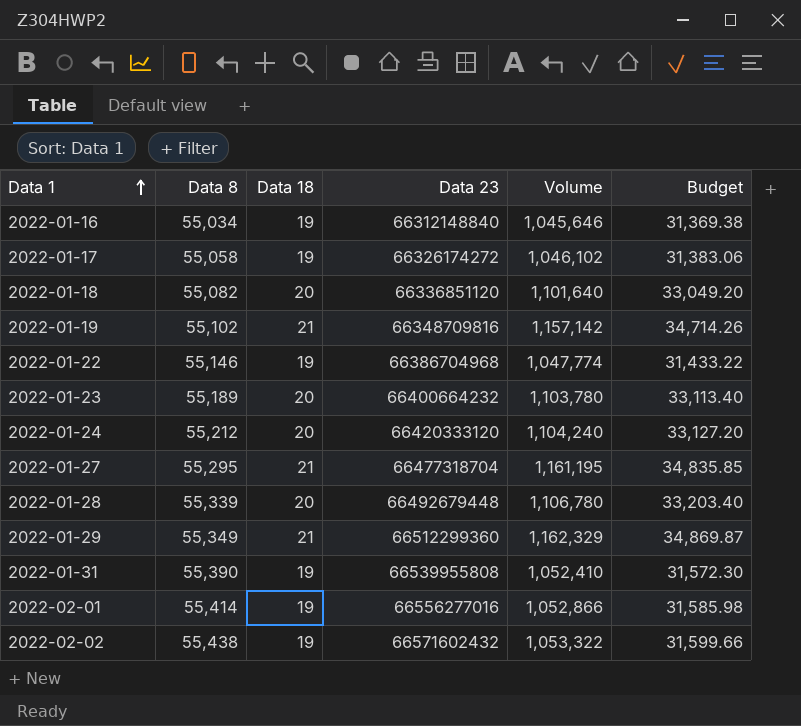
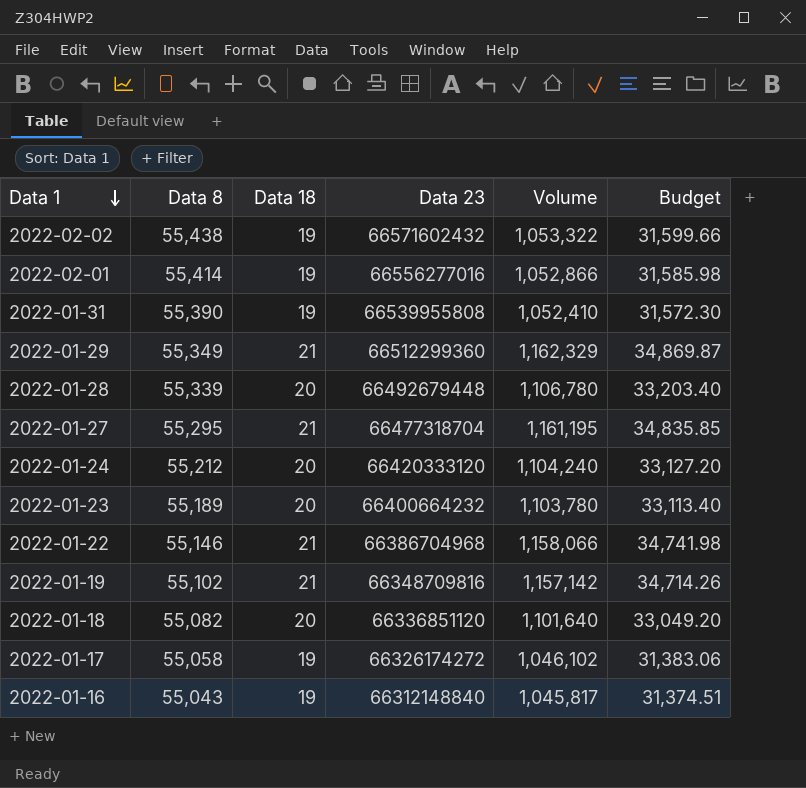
row order: Data 1 ascending -> Data 1 descending
2022-01-22 | Data 18: 19 -> 21
2022-01-22 | Volume: 1,047,774 -> 1,158,066
2022-01-22 | Budget: 31,433.22 -> 34,741.98
2022-01-16 | Data 8: 55,034 -> 55,043
2022-01-16 | Volume: 1,045,646 -> 1,045,817
2022-01-16 | Budget: 31,369.38 -> 31,374.51

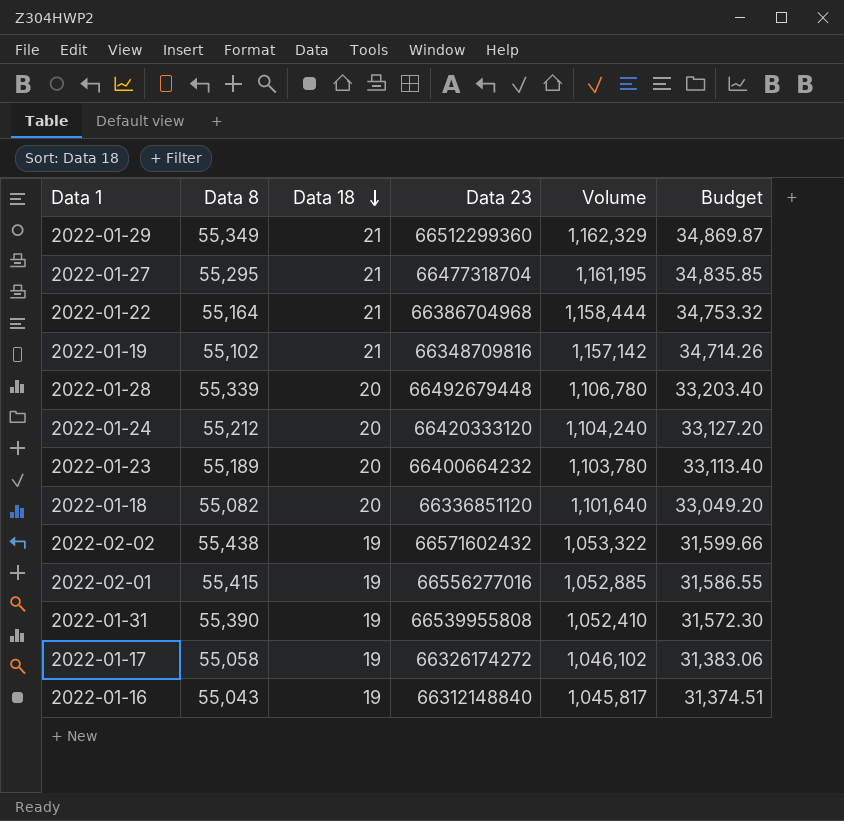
row order: Data 1 descending -> Data 18 descending
2022-01-22 | Data 8: 55,146 -> 55,164
2022-01-22 | Volume: 1,158,066 -> 1,158,444
2022-01-22 | Budget: 34,741.98 -> 34,753.32
2022-02-01 | Data 8: 55,414 -> 55,415
2022-02-01 | Volume: 1,052,866 -> 1,052,885
2022-02-01 | Budget: 31,585.98 -> 31,586.55

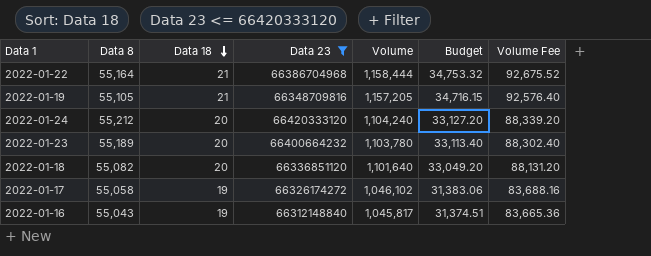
filter: none -> Data 23 <= 66420333120
column Volume Fee | formula: none -> [Volume] * 0.08
2022-01-19 | Data 8: 55,102 -> 55,105
2022-01-19 | Volume: 1,157,142 -> 1,157,205
2022-01-19 | Budget: 34,714.26 -> 34,716.15

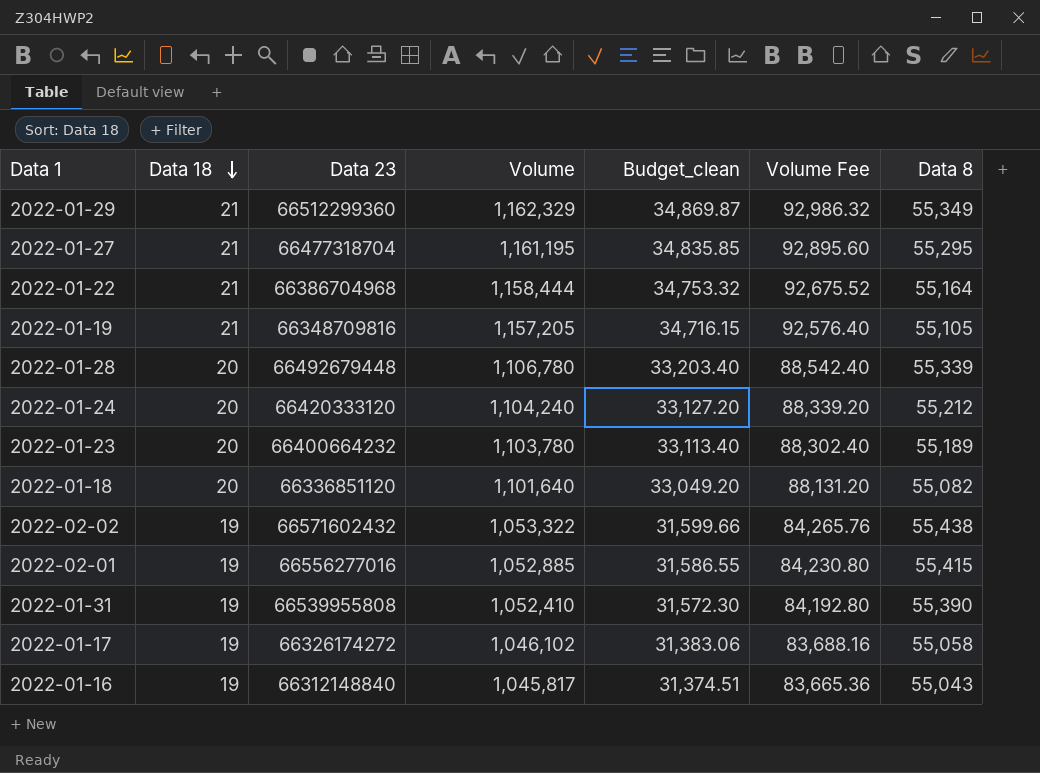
filter: Data 23 <= 66420333120 -> none
column name: Budget -> Budget_clean
column Data 8 | position: 2 -> 7

